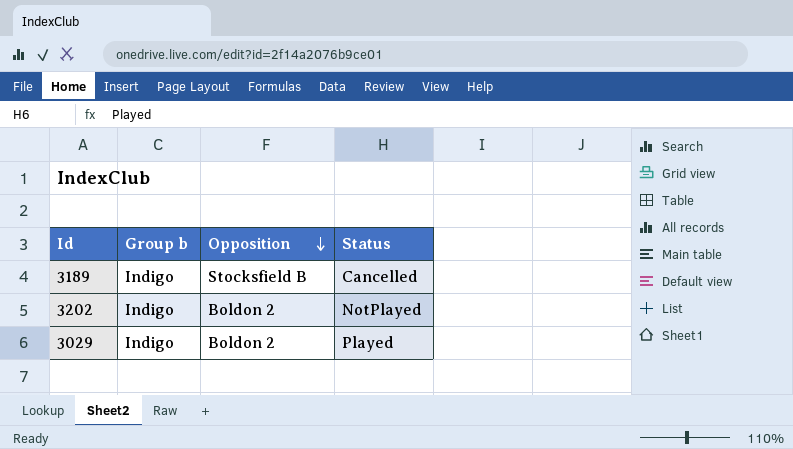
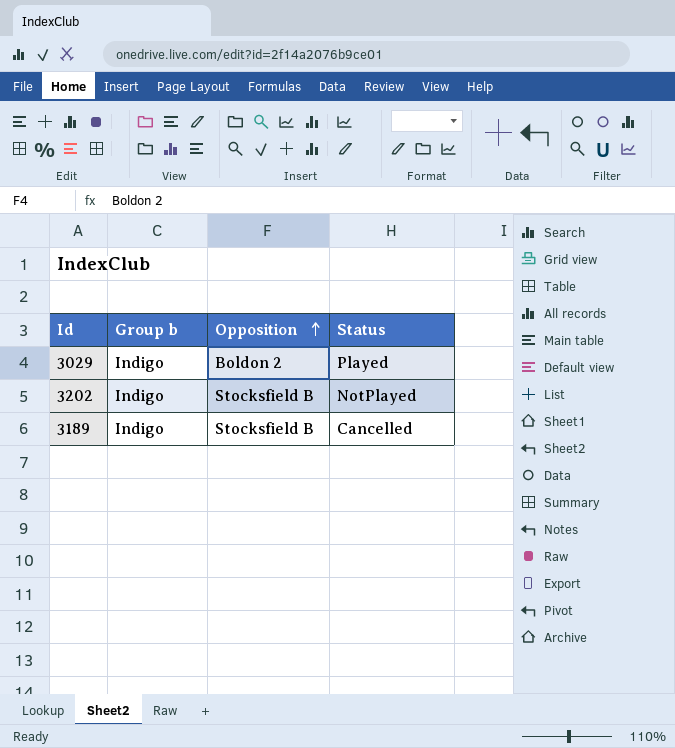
row order: Opposition descending -> Opposition ascending
3202 | Opposition: Boldon 2 -> Stocksfield B

